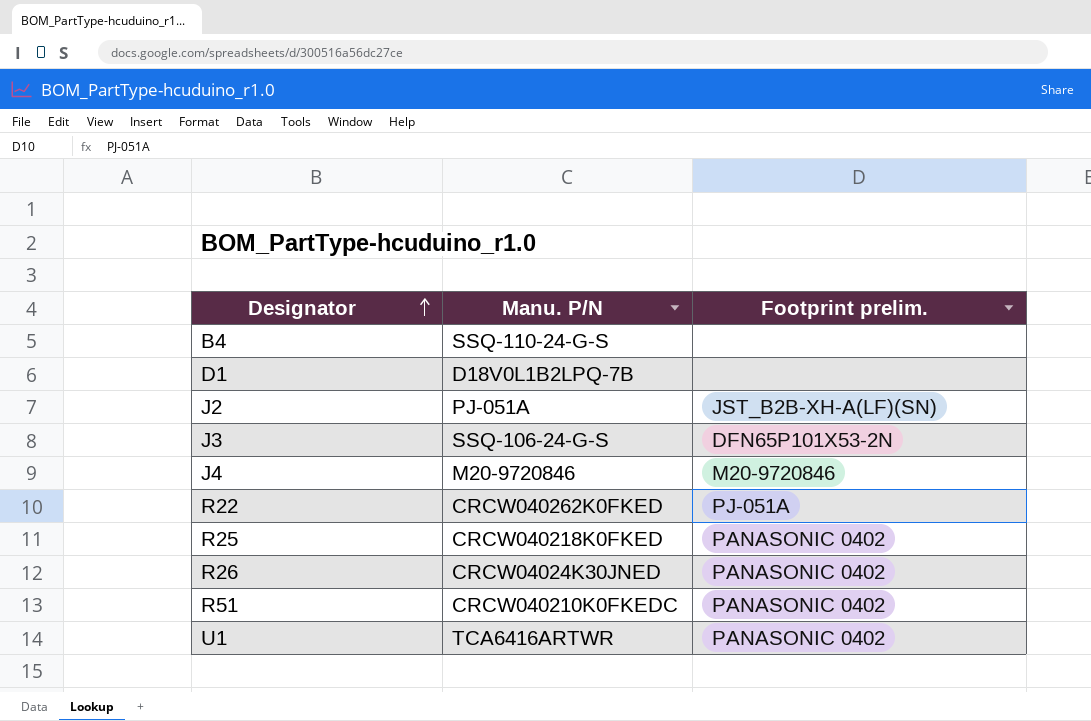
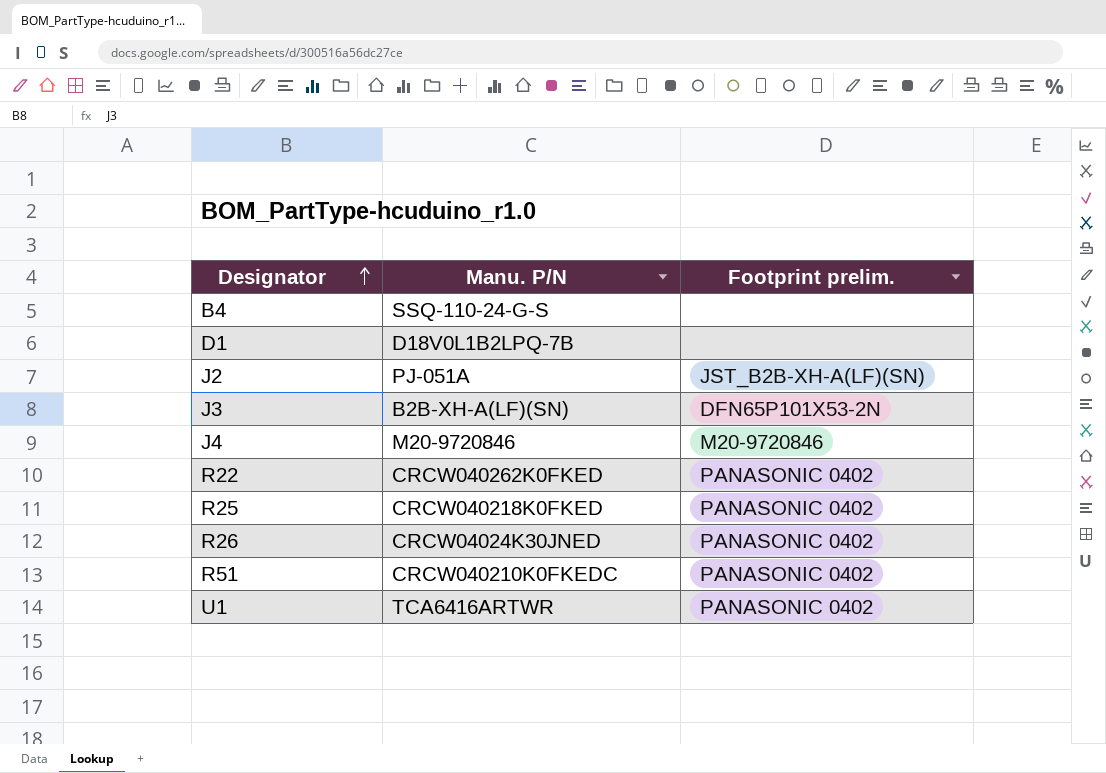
J3 | Manu. P/N: SSQ-106-24-G-S -> B2B-XH-A(LF)(SN)
R22 | Footprint prelim.: PJ-051A -> PANASONIC 0402

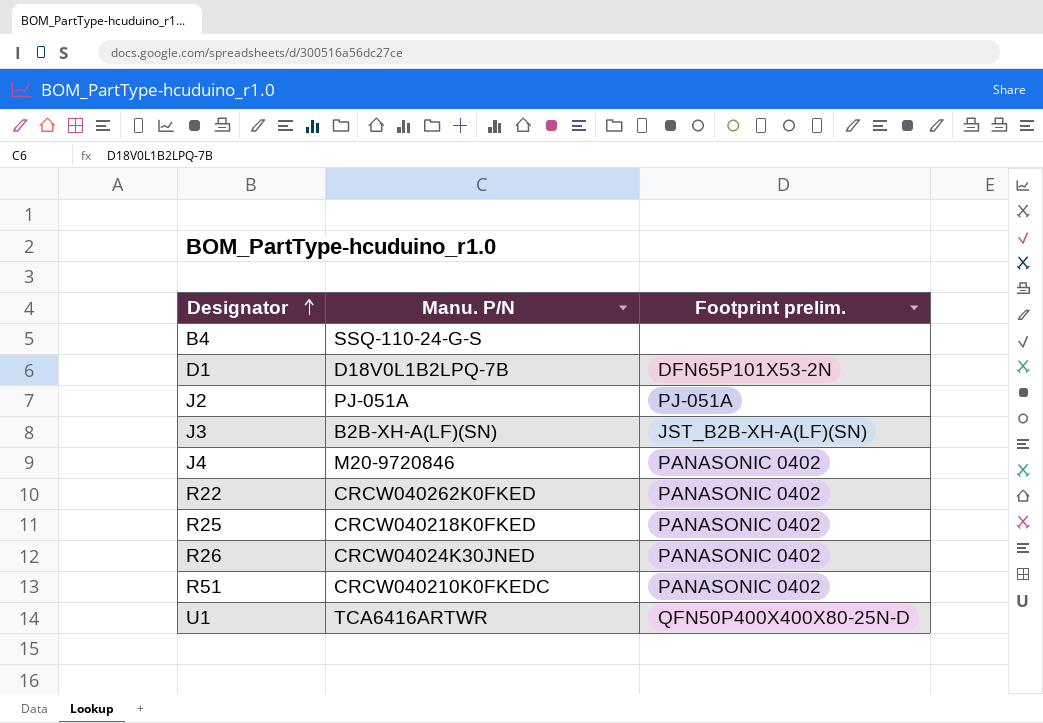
D1 | Footprint prelim.: none -> DFN65P101X53-2N
J2 | Footprint prelim.: JST_B2B-XH-A(LF)(SN) -> PJ-051A
J3 | Footprint prelim.: DFN65P101X53-2N -> JST_B2B-XH-A(LF)(SN)
J4 | Footprint prelim.: M20-9720846 -> PANASONIC 0402
U1 | Footprint prelim.: PANASONIC 0402 -> QFN50P400X400X80-25N-D

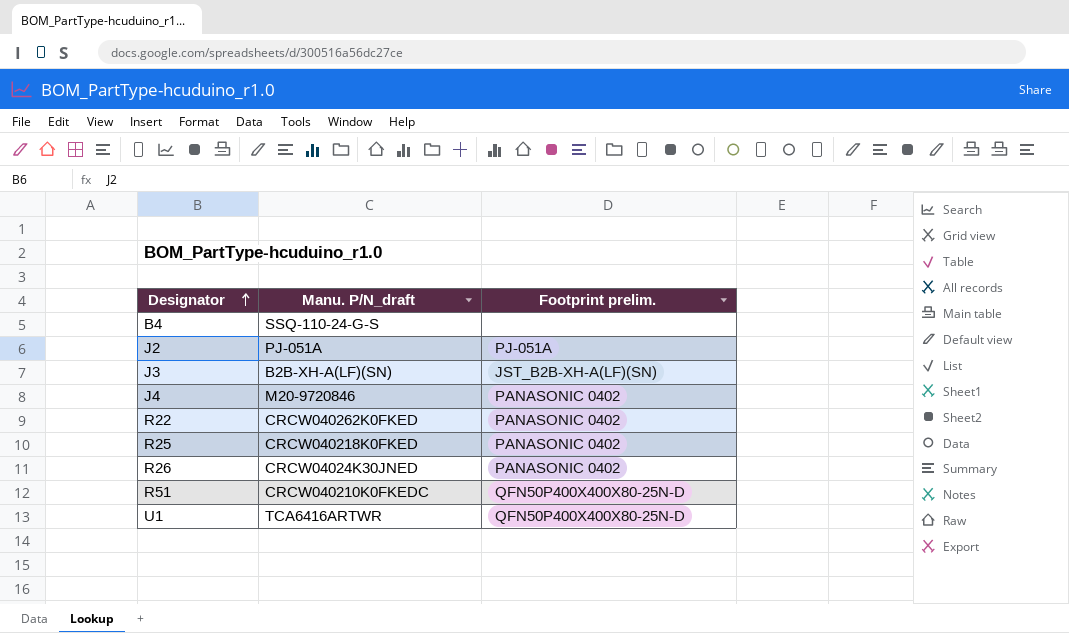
column name: Manu. P/N -> Manu. P/N_draft
row D1: D18V0L1B2LPQ-7B | DFN65P101X53-2N -> none
R51 | Footprint prelim.: PANASONIC 0402 -> QFN50P400X400X80-25N-D

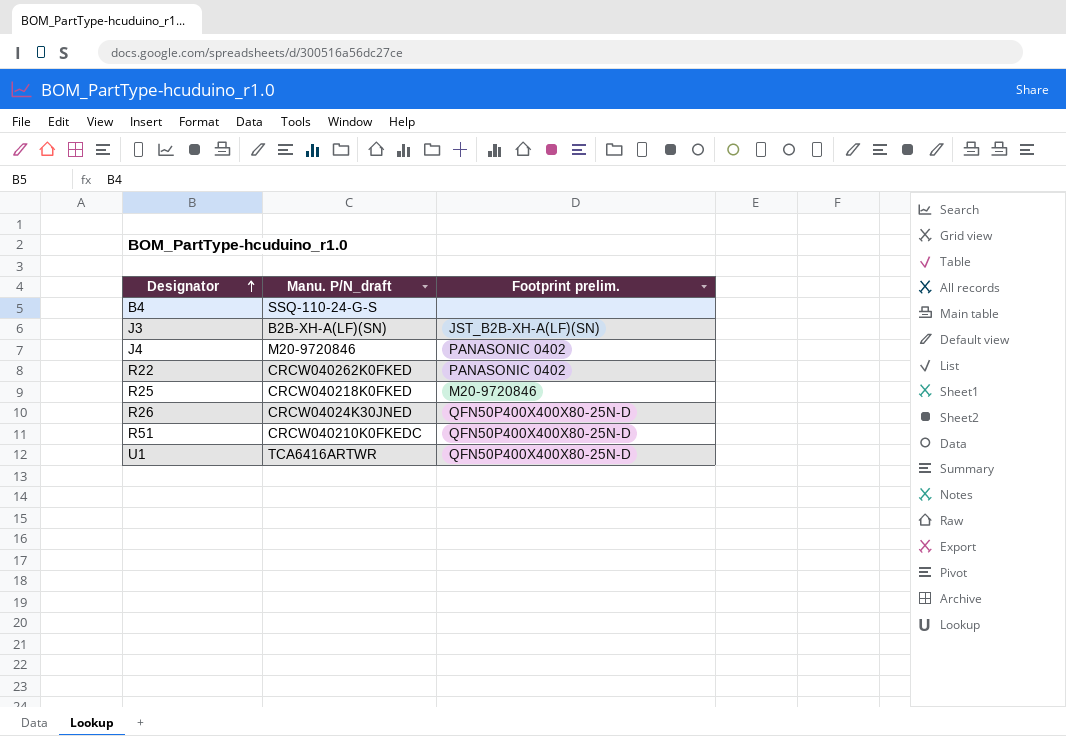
row J2: PJ-051A | PJ-051A -> none
R25 | Footprint prelim.: PANASONIC 0402 -> M20-9720846
R26 | Footprint prelim.: PANASONIC 0402 -> QFN50P400X400X80-25N-D

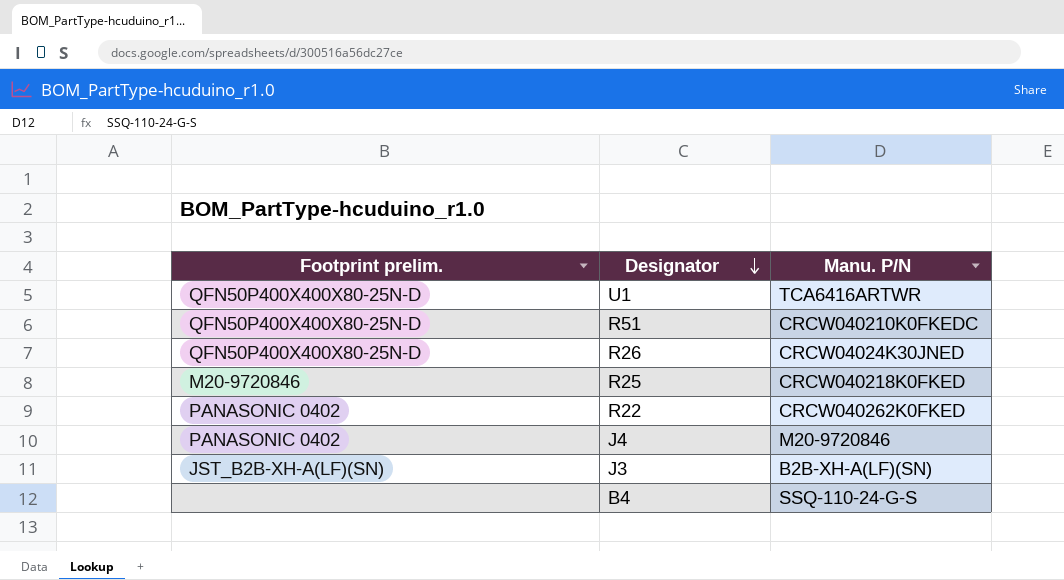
row order: Designator ascending -> Designator descending
column Footprint prelim. | position: 3 -> 1
column name: Manu. P/N_draft -> Manu. P/N

